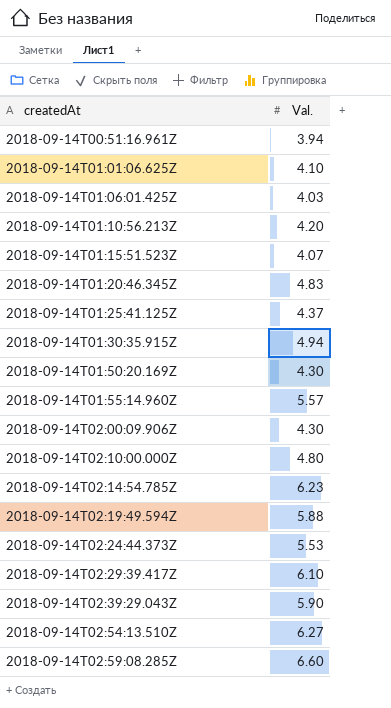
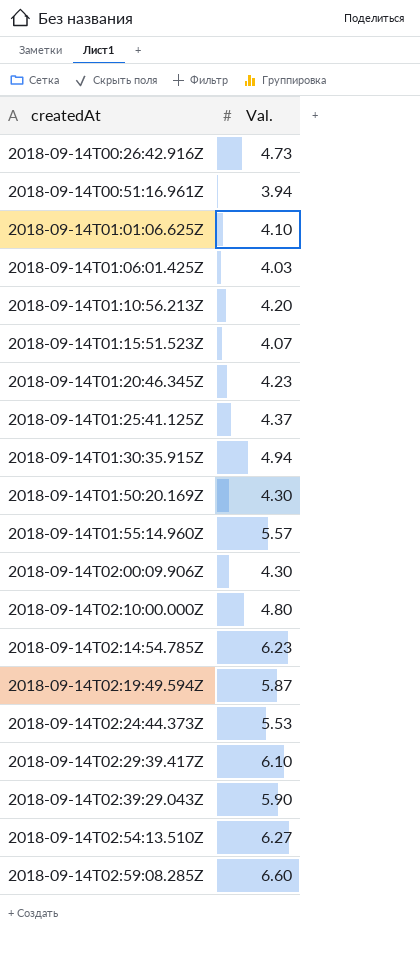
row 2018-09-14T00:26:42.916Z: none -> 4.73
2018-09-14T01:20:46.345Z | Val.: 4.83 -> 4.23
2018-09-14T02:19:49.594Z | Val.: 5.88 -> 5.87

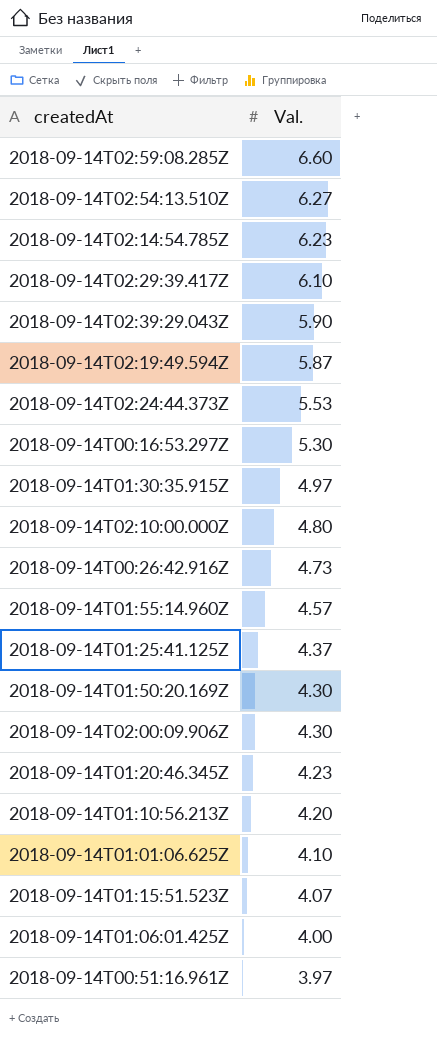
row order: createdAt ascending -> Val. descending
row 2018-09-14T00:16:53.297Z: none -> 5.30
2018-09-14T01:30:35.915Z | Val.: 4.94 -> 4.97
2018-09-14T01:55:14.960Z | Val.: 5.57 -> 4.57
2018-09-14T01:06:01.425Z | Val.: 4.03 -> 4.00
2018-09-14T00:51:16.961Z | Val.: 3.94 -> 3.97

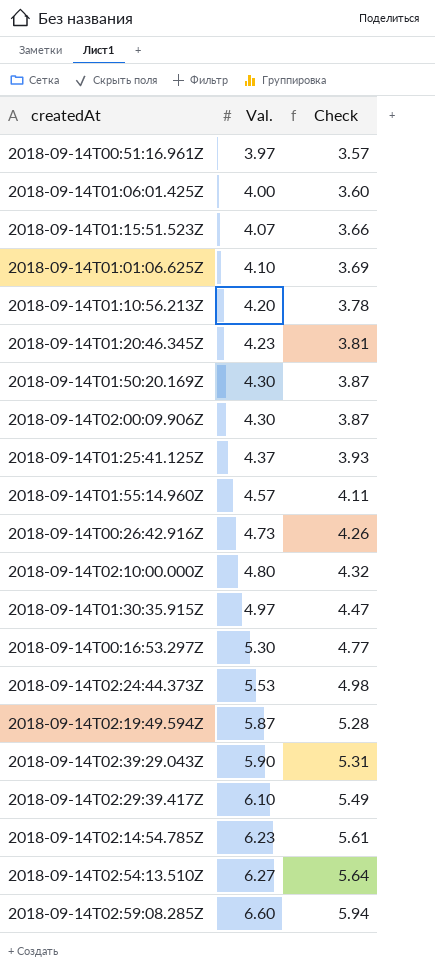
row order: Val. descending -> Val. ascending
column Check | formula: none -> [Val.] * 0.9

